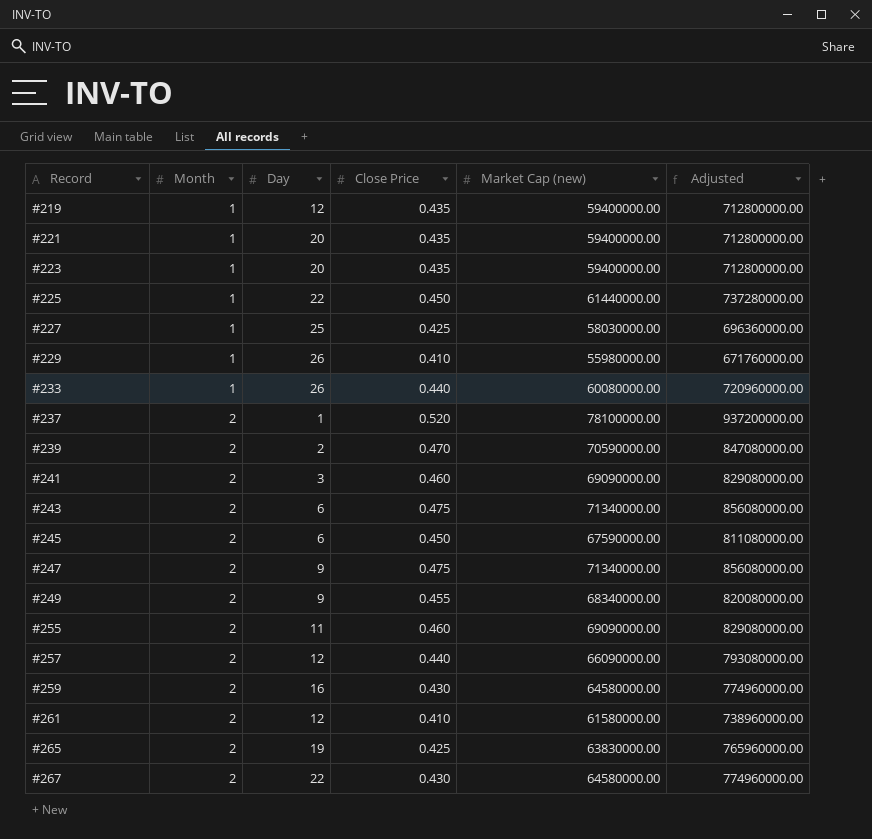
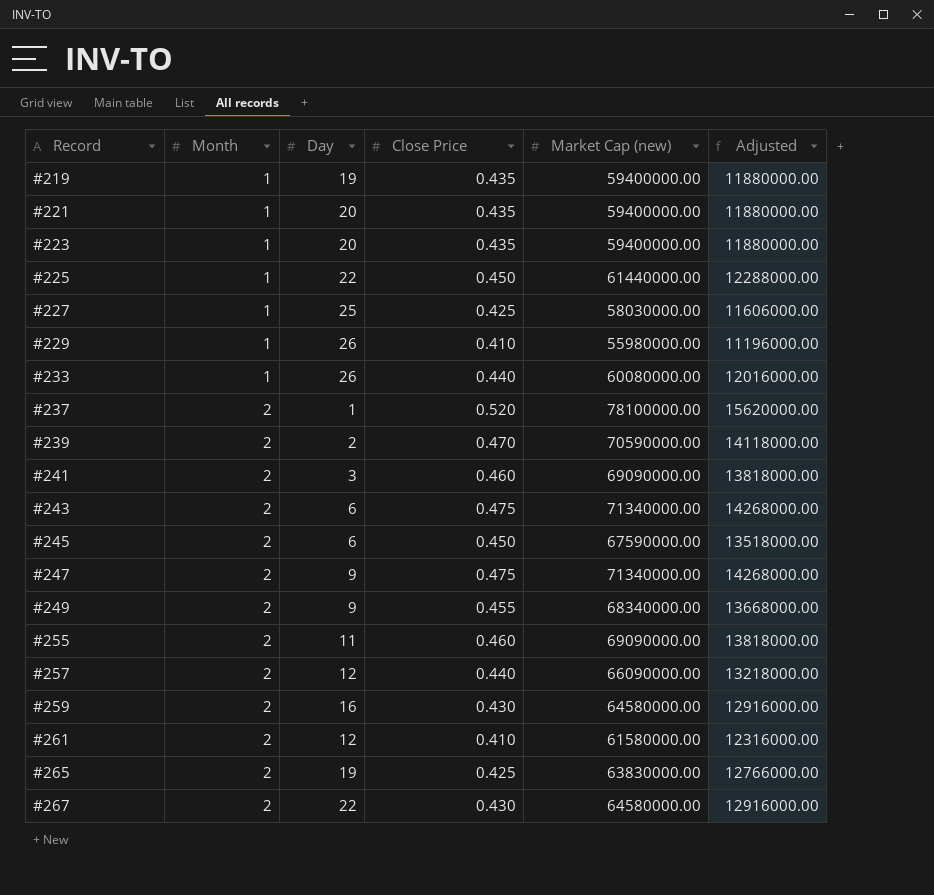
column Adjusted | formula: [Market Cap (new)] * 12 -> [Market Cap (new)] * 0.2
#219 | Day: 12 -> 19

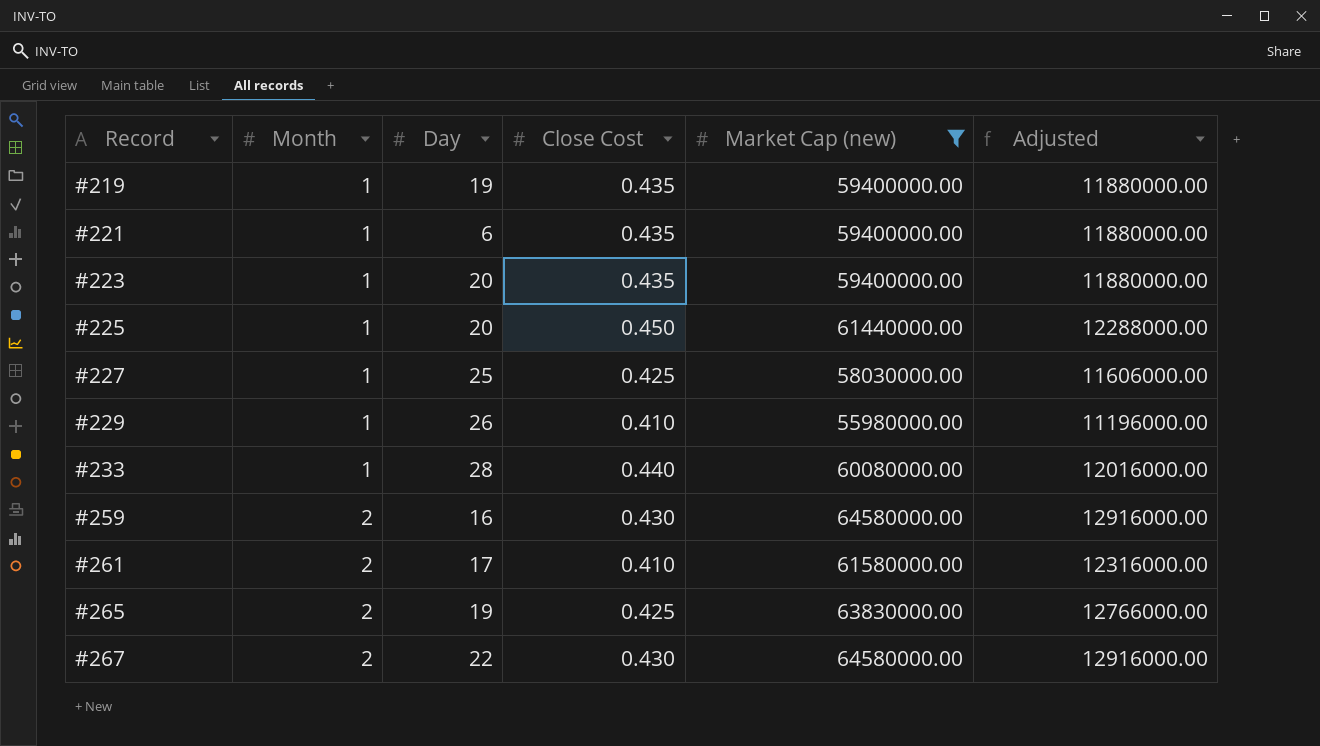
filter: none -> Market Cap (new) <= 64580000.00
column name: Close Price -> Close Cost
#221 | Day: 20 -> 6
#225 | Day: 22 -> 20
#233 | Day: 26 -> 28
#261 | Day: 12 -> 17

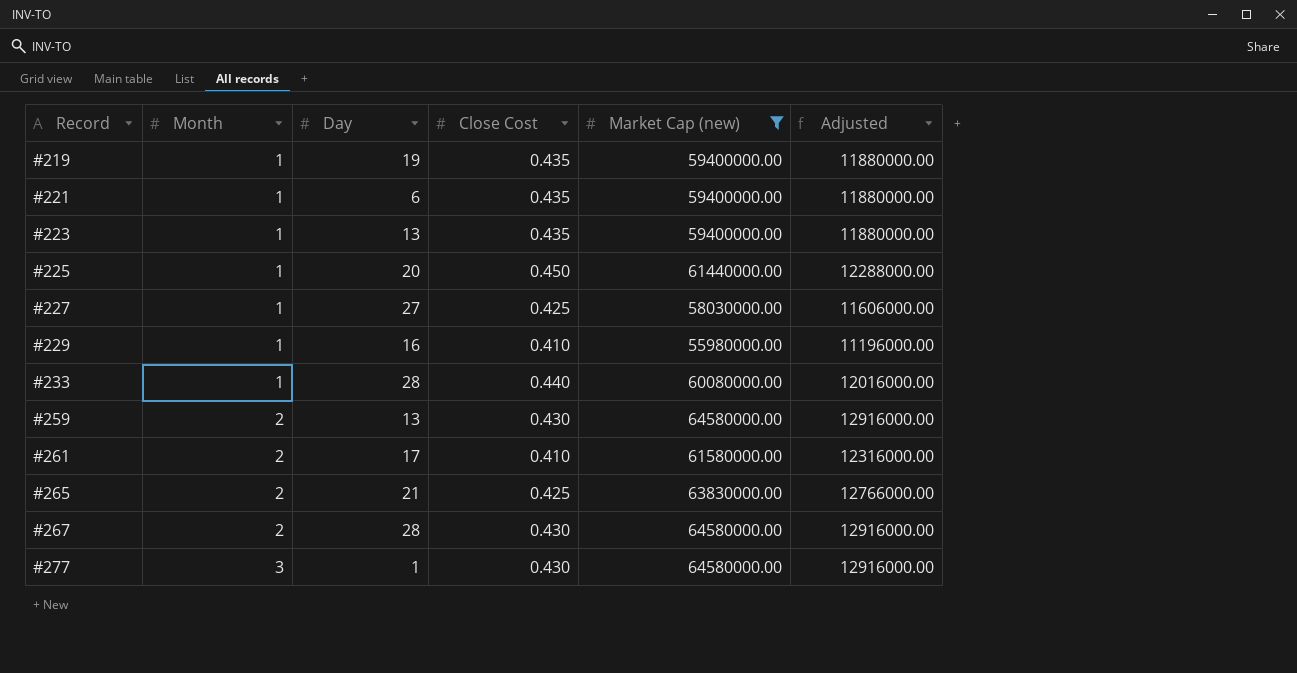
#223 | Day: 20 -> 13
#227 | Day: 25 -> 27
#229 | Day: 26 -> 16
#259 | Day: 16 -> 13
#265 | Day: 19 -> 21
#267 | Day: 22 -> 28
row #277: none -> 3 | 1 | 0.430 | 64580000.00 | 12916000.00

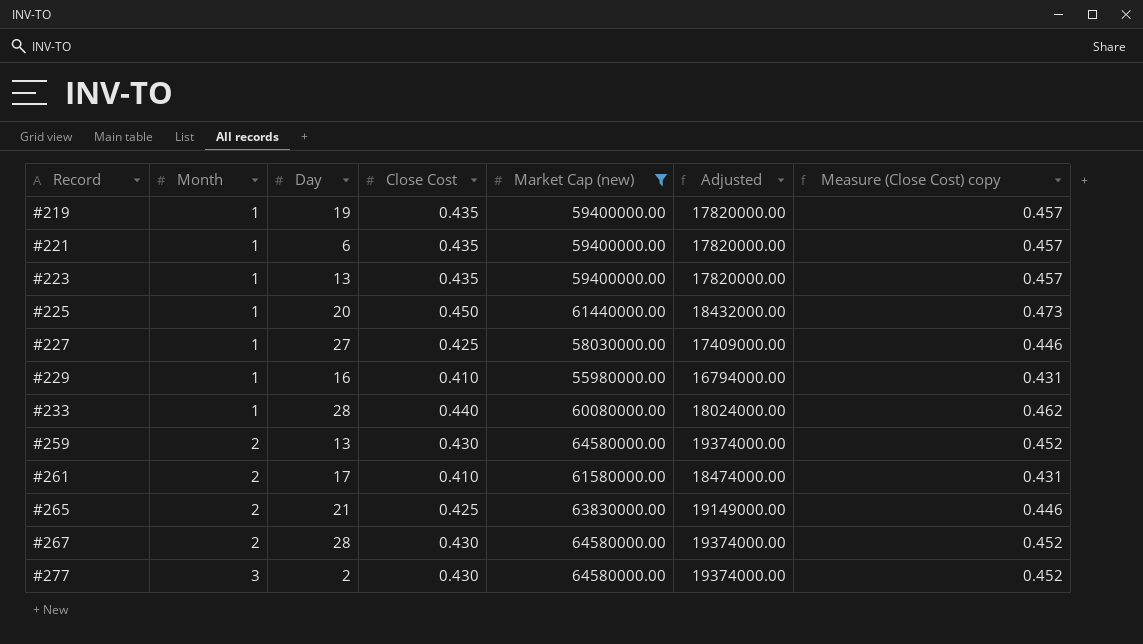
column Adjusted | formula: [Market Cap (new)] * 0.2 -> [Market Cap (new)] * 0.3
column Measure (Close Cost) copy | formula: none -> [Close Cost] * 1.05
#277 | Day: 1 -> 2

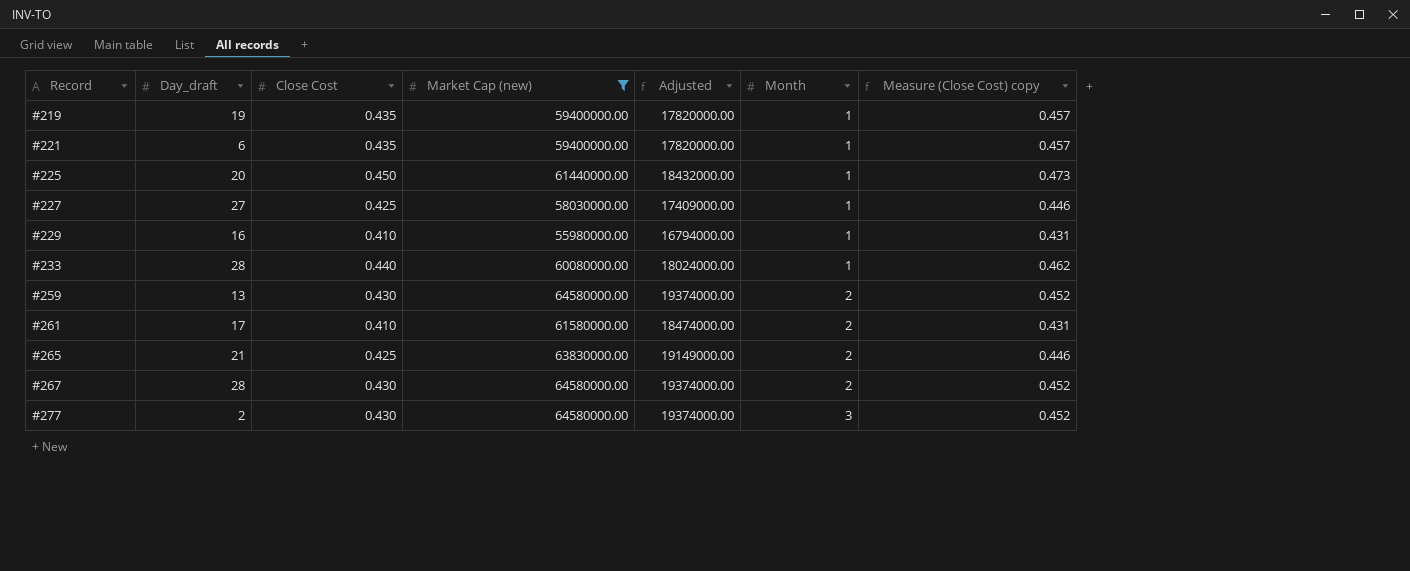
column name: Day -> Day_draft
column Month | position: 2 -> 6
row #223: 1 | 13 | 0.435 | 59400000.00 | 17820000.00 | 0.457 -> none

